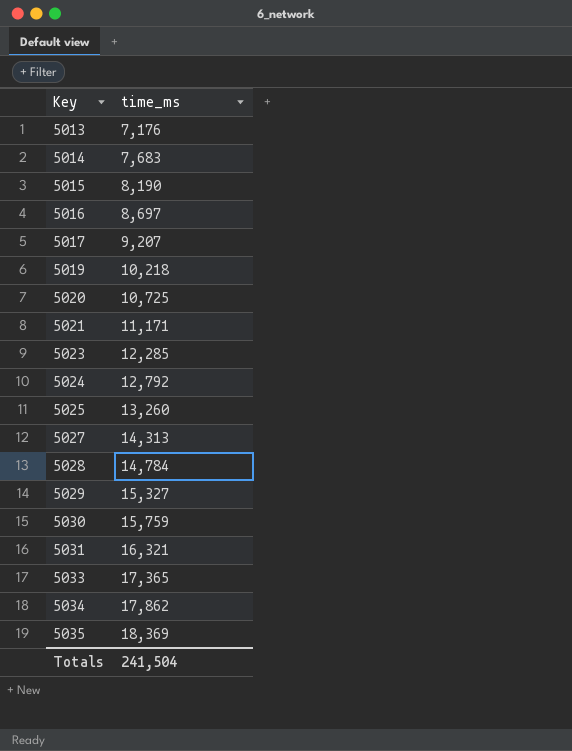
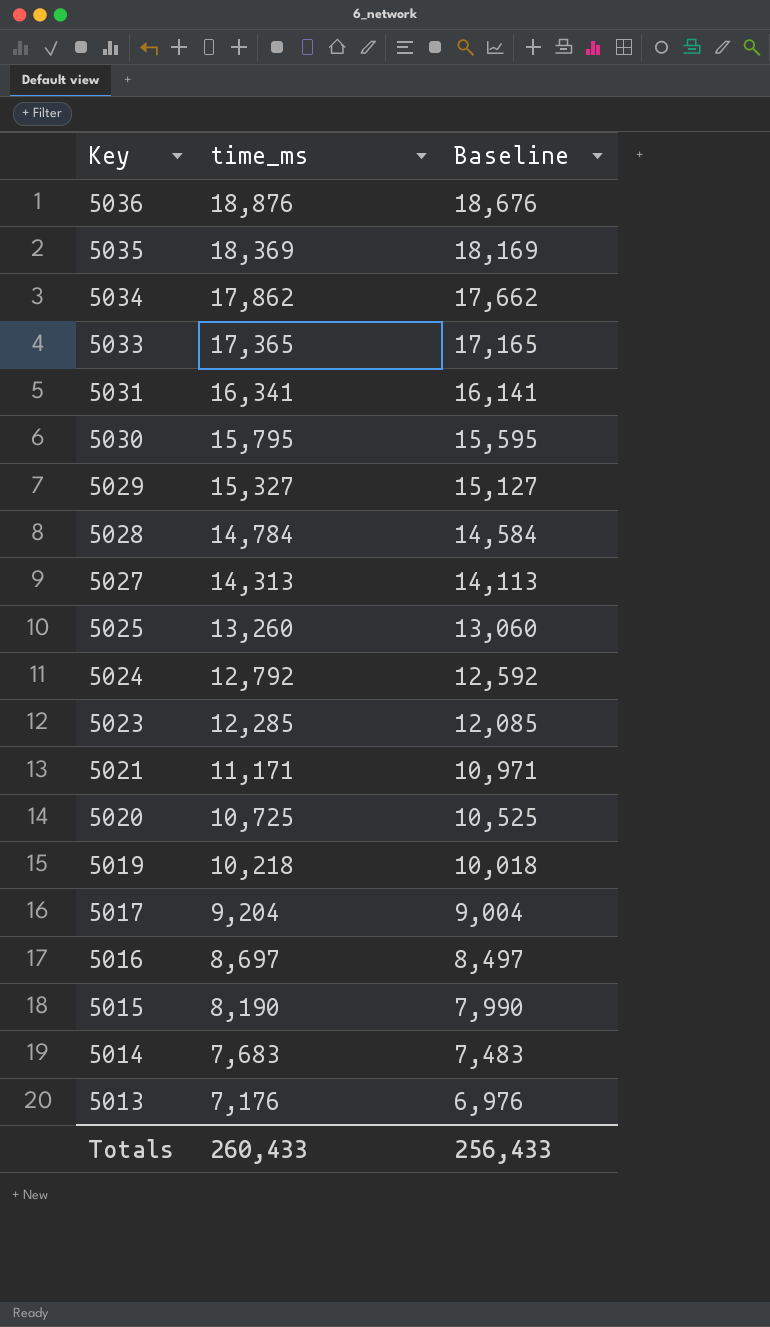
row order: Key ascending -> Key descending
column Baseline | formula: none -> [time_ms] - 200
row 5036: none -> 18,876 | 18,676
5031 | time_ms: 16,321 -> 16,341
5030 | time_ms: 15,759 -> 15,795
5017 | time_ms: 9,207 -> 9,204
Totals | time_ms: 241,504 -> 260,433

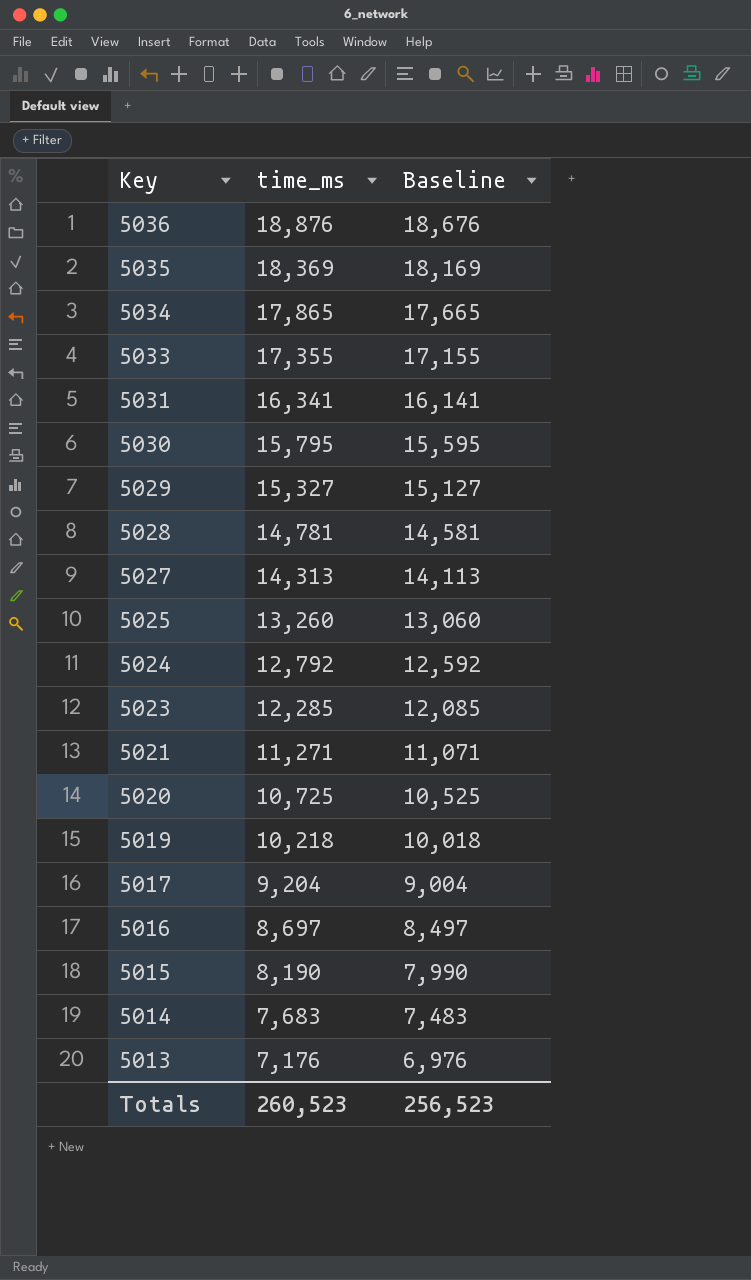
5034 | time_ms: 17,862 -> 17,865
5034 | Baseline: 17,662 -> 17,665
5033 | time_ms: 17,365 -> 17,355
5033 | Baseline: 17,165 -> 17,155
5028 | time_ms: 14,784 -> 14,781
5028 | Baseline: 14,584 -> 14,581
5021 | time_ms: 11,171 -> 11,271
5021 | Baseline: 10,971 -> 11,071
Totals | time_ms: 260,433 -> 260,523
Totals | Baseline: 256,433 -> 256,523

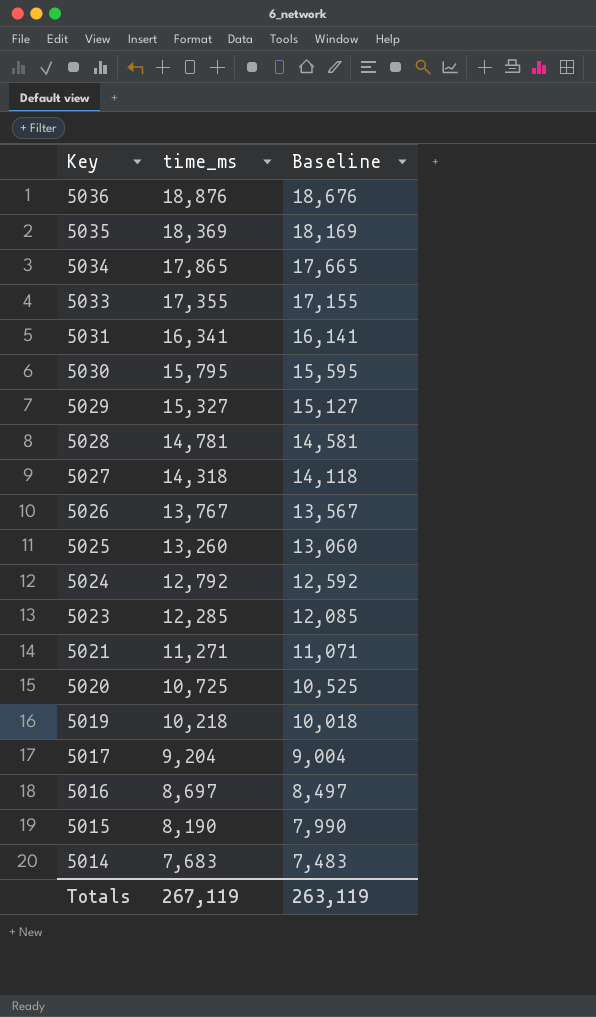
row 5013: 7,176 | 6,976 -> none
5027 | time_ms: 14,313 -> 14,318
5027 | Baseline: 14,113 -> 14,118
row 5026: none -> 13,767 | 13,567
Totals | time_ms: 260,523 -> 267,119
Totals | Baseline: 256,523 -> 263,119

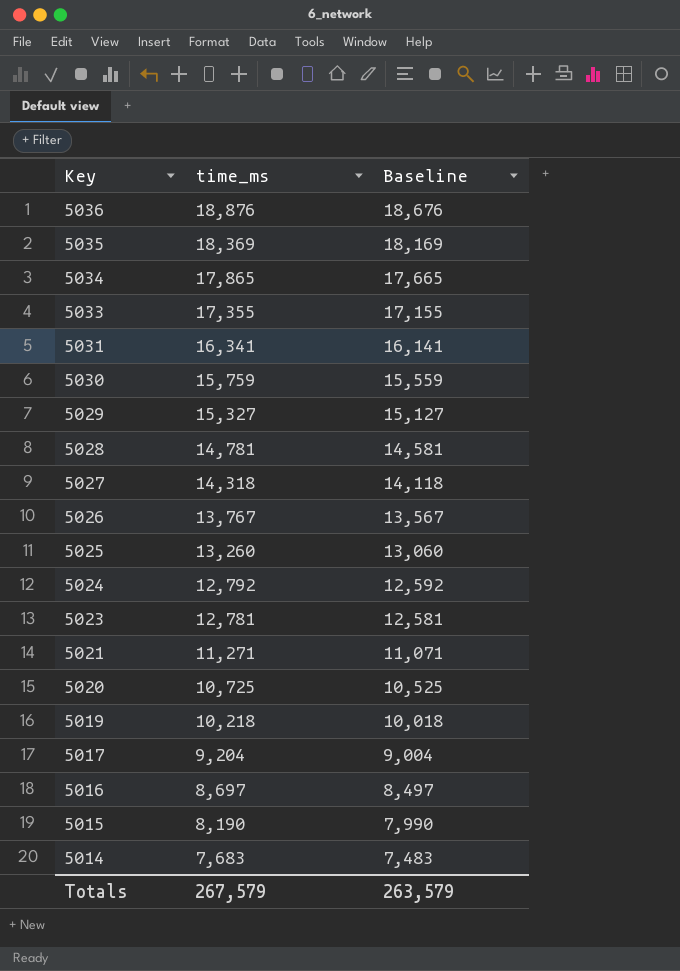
5030 | time_ms: 15,795 -> 15,759
5030 | Baseline: 15,595 -> 15,559
5023 | time_ms: 12,285 -> 12,781
5023 | Baseline: 12,085 -> 12,581
Totals | time_ms: 267,119 -> 267,579
Totals | Baseline: 263,119 -> 263,579

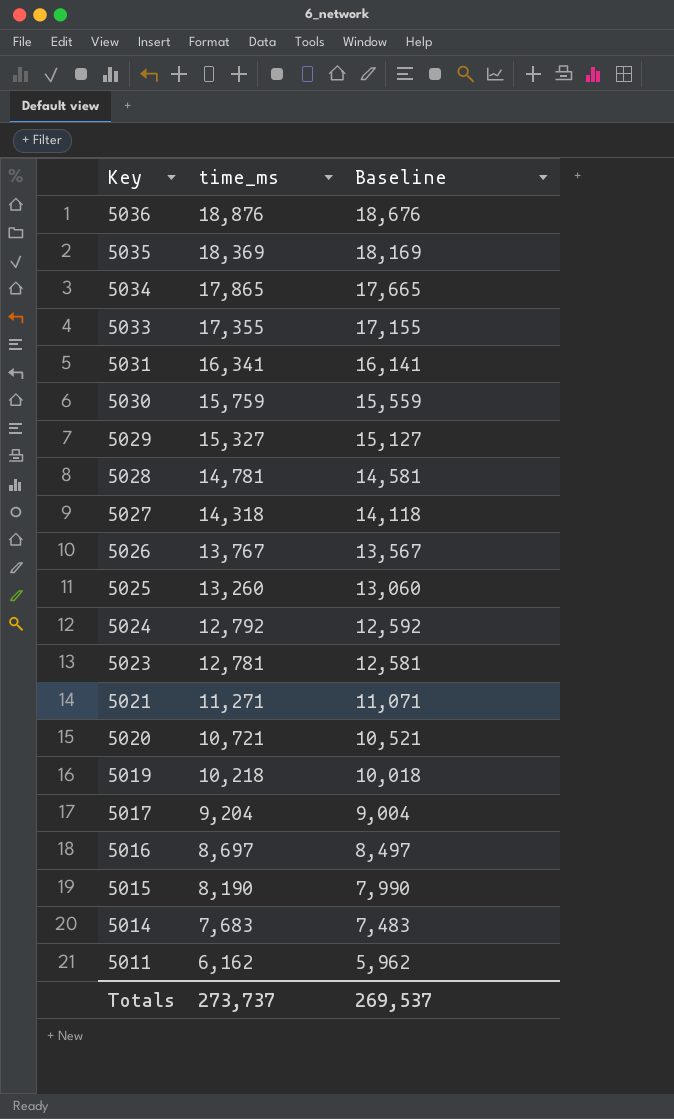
5020 | time_ms: 10,725 -> 10,721
5020 | Baseline: 10,525 -> 10,521
row 5011: none -> 6,162 | 5,962
Totals | time_ms: 267,579 -> 273,737
Totals | Baseline: 263,579 -> 269,537

